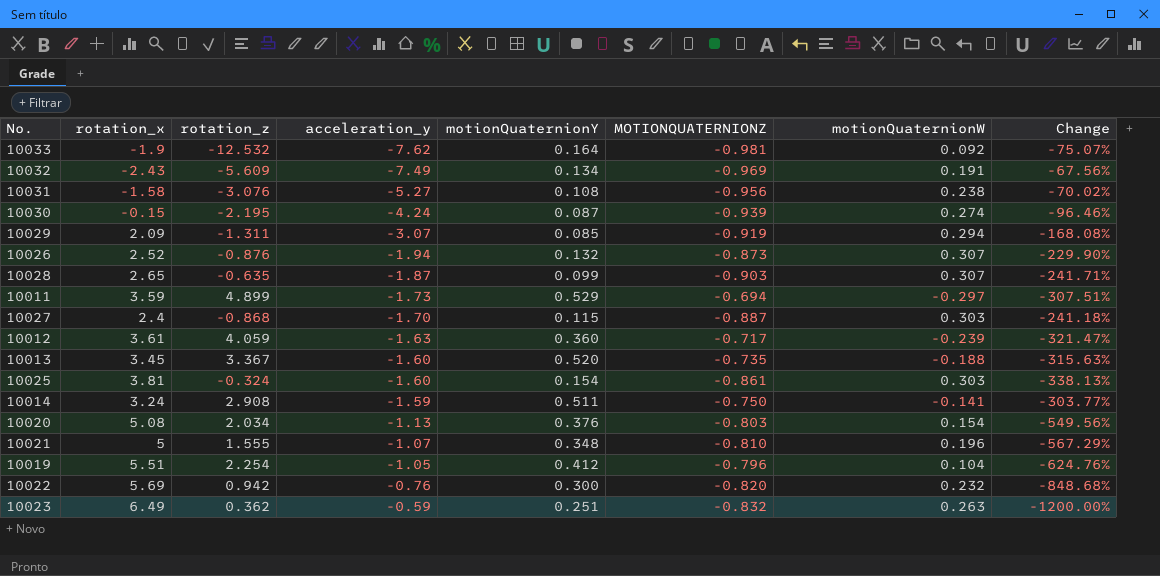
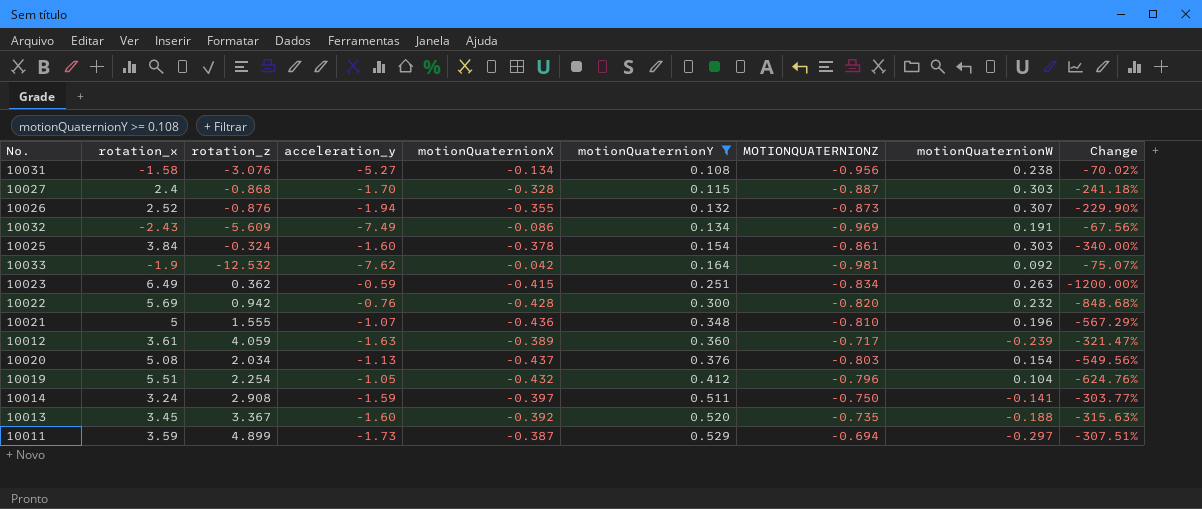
filter: none -> motionQuaternionY >= 0.108
row order: acceleration_y ascending -> motionQuaternionY ascending
column motionQuaternionX | position: none -> 5
10025 | rotation_x: 3.81 -> 3.84
10025 | Change: -338.13% -> -340.00%
10023 | MOTIONQUATERNIONZ: -0.832 -> -0.834

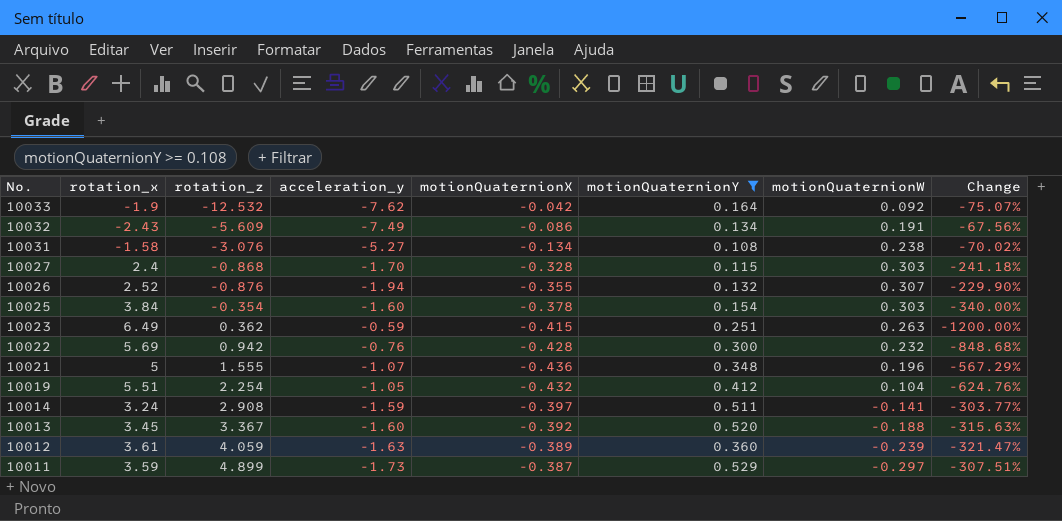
row order: motionQuaternionY ascending -> No. descending
column MOTIONQUATERNIONZ | position: 7 -> none
row 10020: 5.08 | 2.034 | -1.13 | -0.437 | 0.376 | -0.803 | 0.154 | -549.56% -> none
10025 | rotation_z: -0.324 -> -0.354

